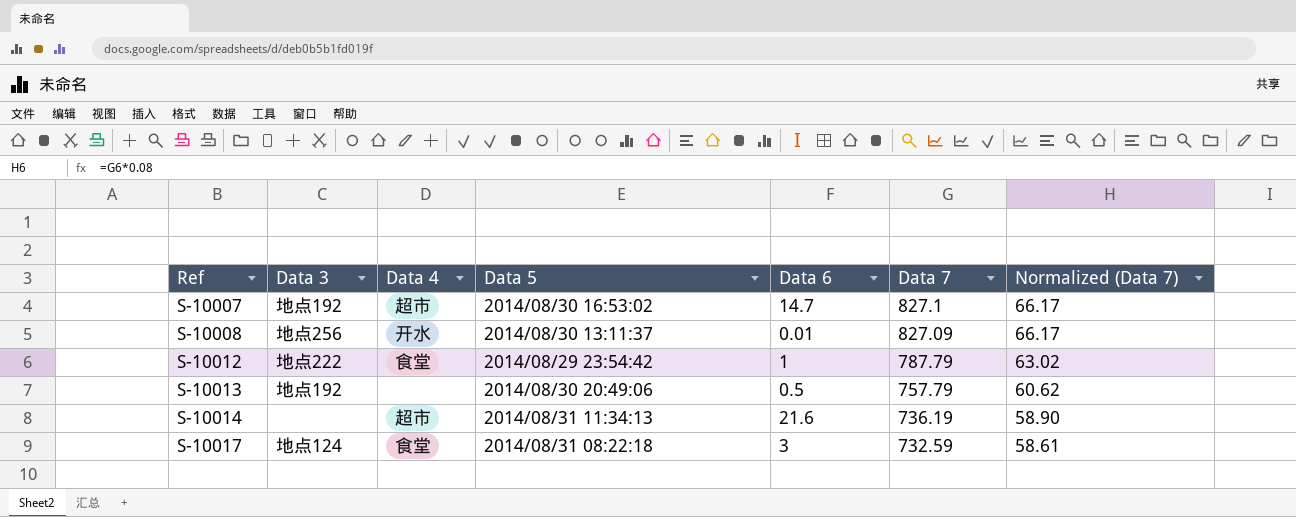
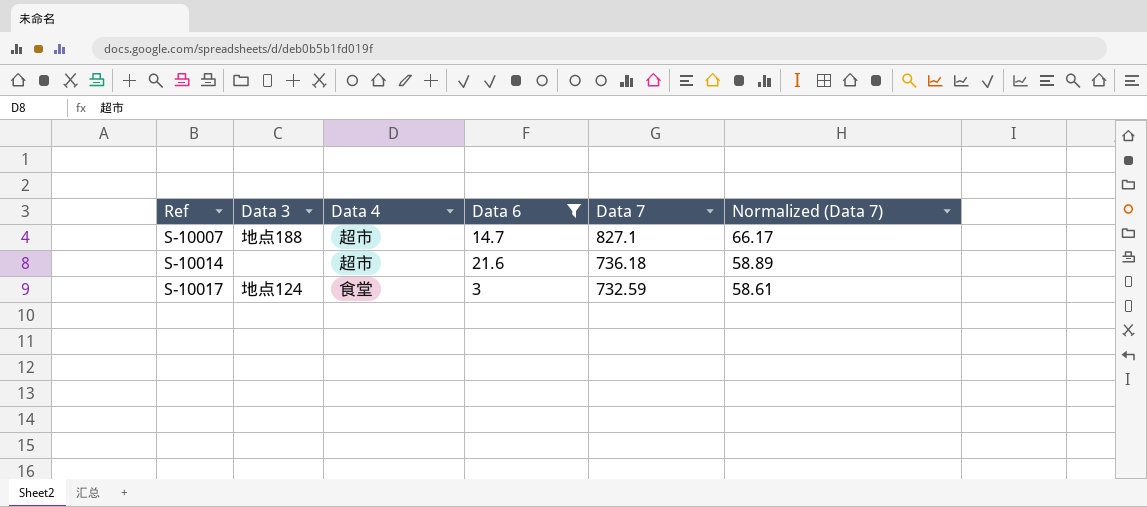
filter: none -> Data 6 >= 3
column Data 5 | position: 4 -> none
S-10007 | Data 3: 地点192 -> 地点188
S-10014 | Data 7: 736.19 -> 736.18
S-10014 | Normalized (Data 7): 58.90 -> 58.89

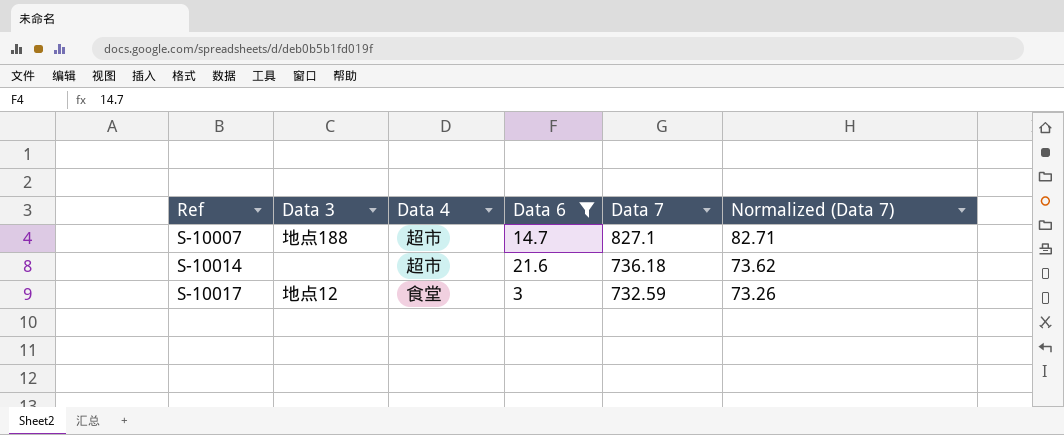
column Normalized (Data 7) | formula: [Data 7] * 0.08 -> [Data 7] * 0.1
S-10017 | Data 3: 地点124 -> 地点12

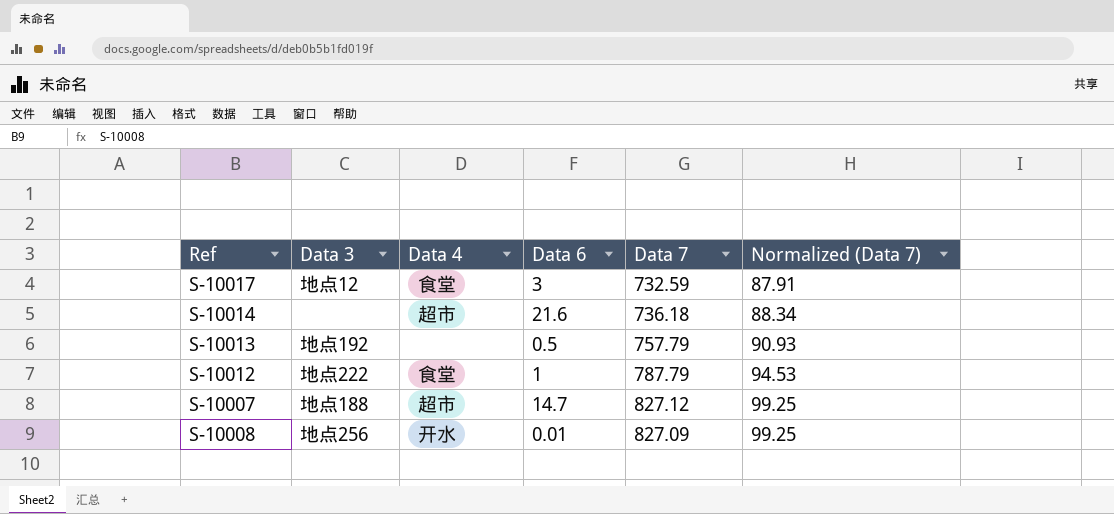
filter: Data 6 >= 3 -> none
row order: Ref ascending -> Normalized (Data 7) ascending
column Normalized (Data 7) | formula: [Data 7] * 0.1 -> [Data 7] * 0.12
S-10007 | Data 7: 827.1 -> 827.12

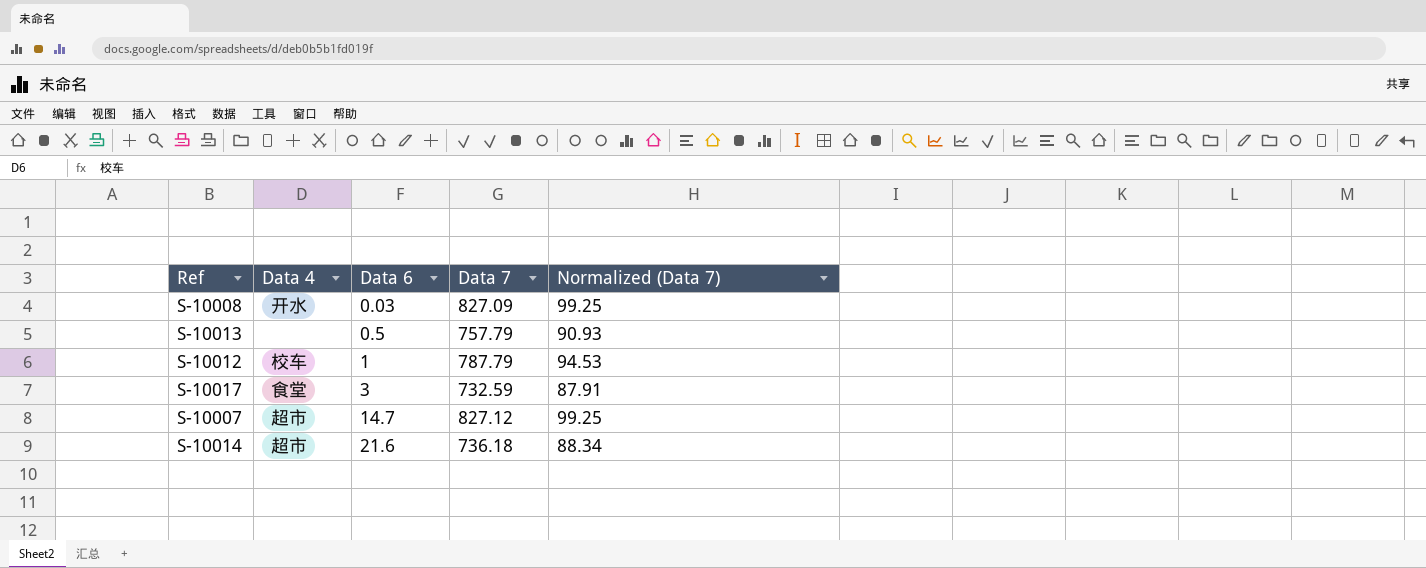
row order: Normalized (Data 7) ascending -> Data 6 ascending
column Data 3 | position: 2 -> none
S-10008 | Data 6: 0.01 -> 0.03
S-10012 | Data 4: 食堂 -> 校车

